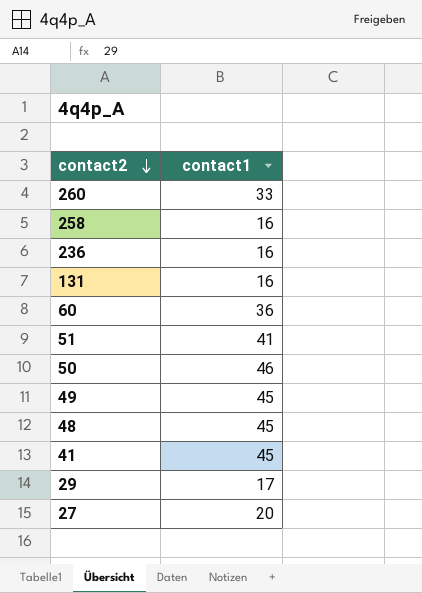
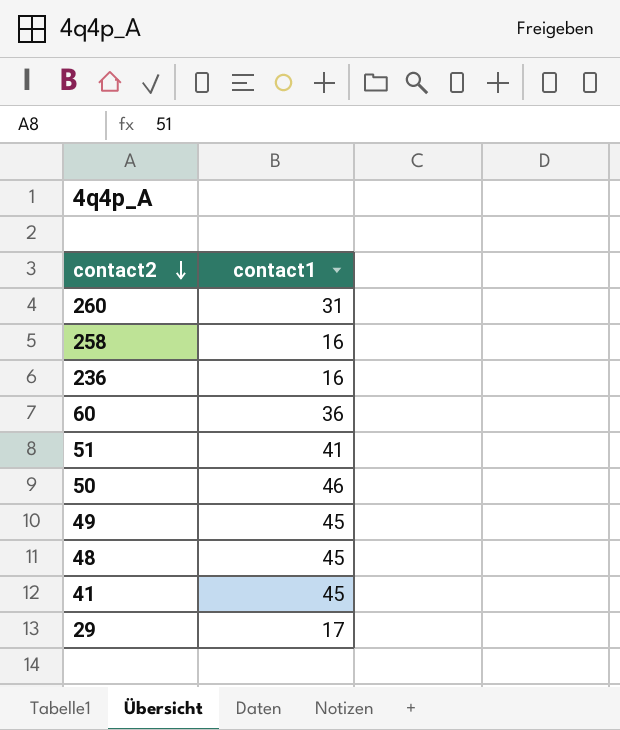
row 131: 16 -> none
row 27: 20 -> none
260 | contact1: 33 -> 31

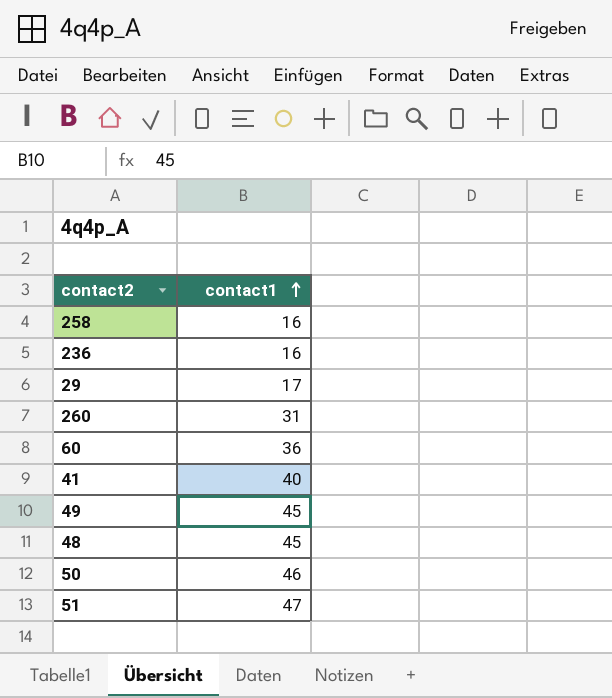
row order: contact2 descending -> contact1 ascending
41 | contact1: 45 -> 40
51 | contact1: 41 -> 47

